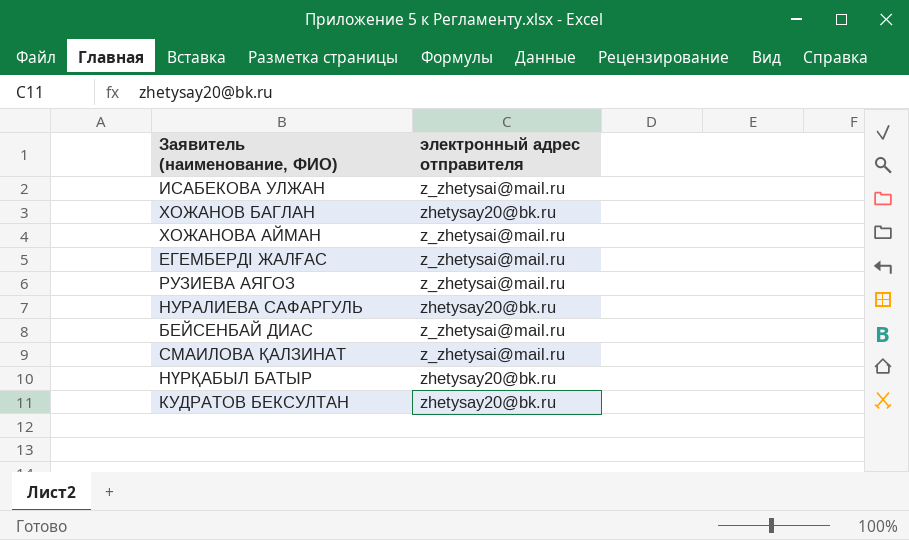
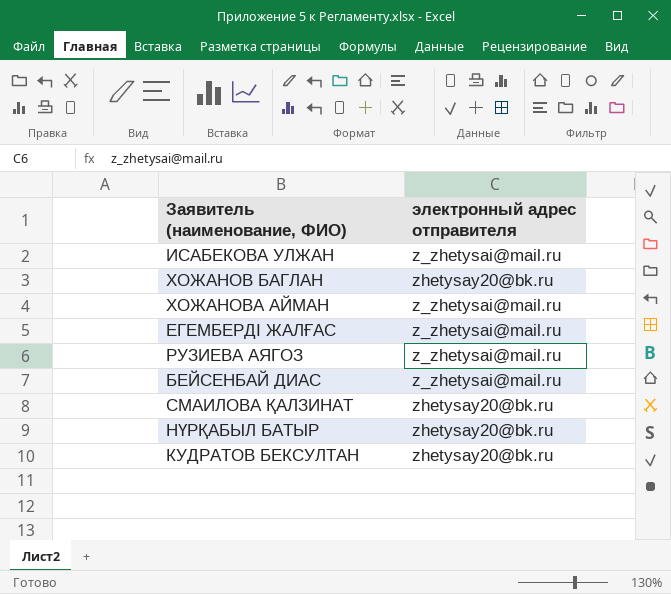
row НУРАЛИЕВА САФАРГУЛЬ: zhetysay20@bk.ru -> none
СМАИЛОВА ҚАЛЗИНАТ | электронный адрес отправителя: z_zhetysai@mail.ru -> zhetysay20@bk.ru

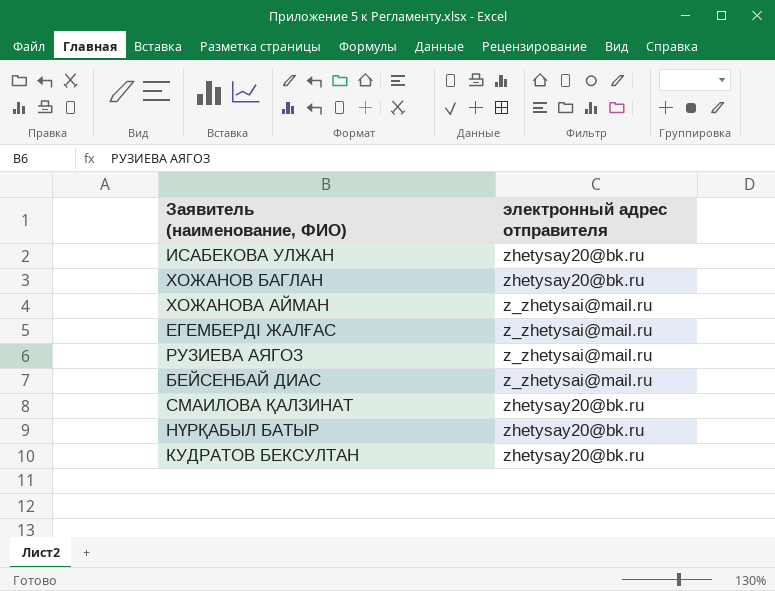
ИСАБЕКОВА УЛЖАН | электронный адрес отправителя: z_zhetysai@mail.ru -> zhetysay20@bk.ru

